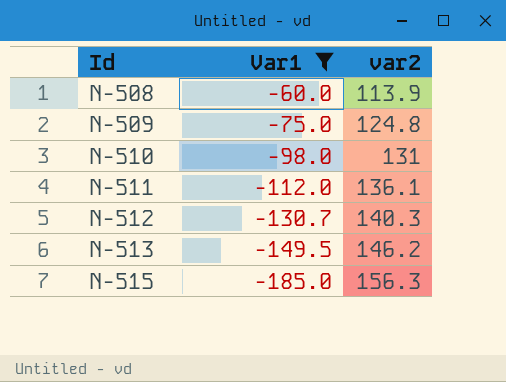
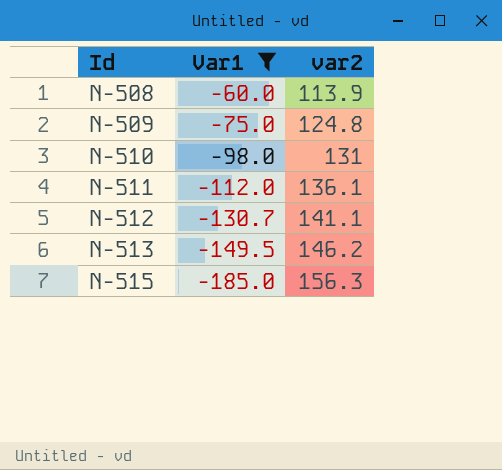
N-512 | var2: 140.3 -> 141.1

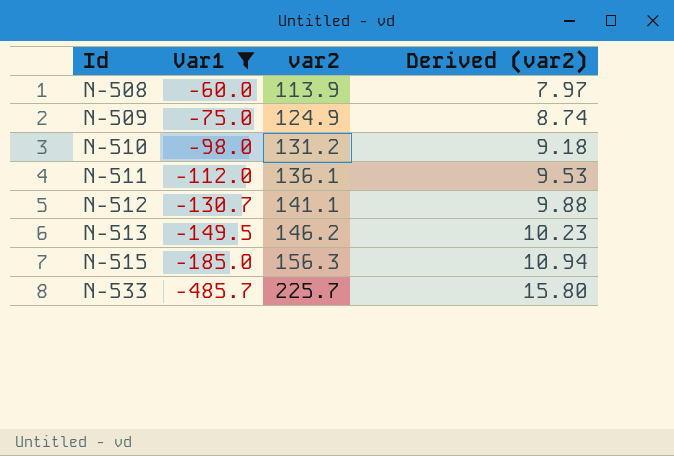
column Derived (var2) | formula: none -> [var2] * 0.07
N-509 | var2: 124.8 -> 124.9
N-510 | var2: 131 -> 131.2
row N-533: none -> -485.7 | 225.7 | 15.80

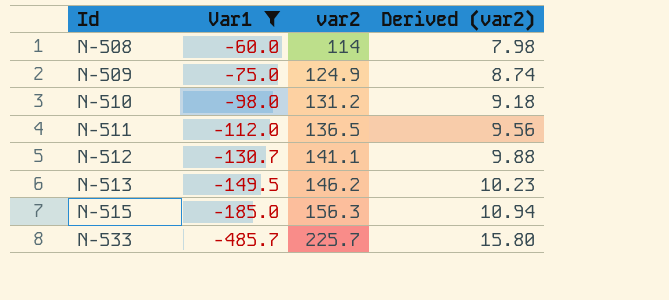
N-508 | var2: 113.9 -> 114
N-508 | Derived (var2): 7.97 -> 7.98
N-511 | var2: 136.1 -> 136.5
N-511 | Derived (var2): 9.53 -> 9.56

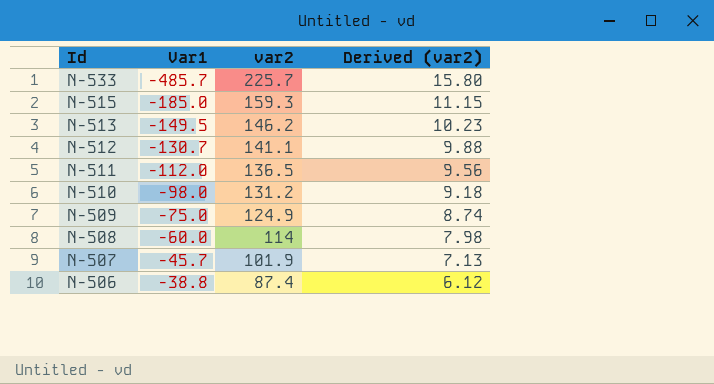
filter: Var1 <= -60.0 -> none
row order: Id ascending -> Id descending
N-515 | var2: 156.3 -> 159.3
N-515 | Derived (var2): 10.94 -> 11.15

